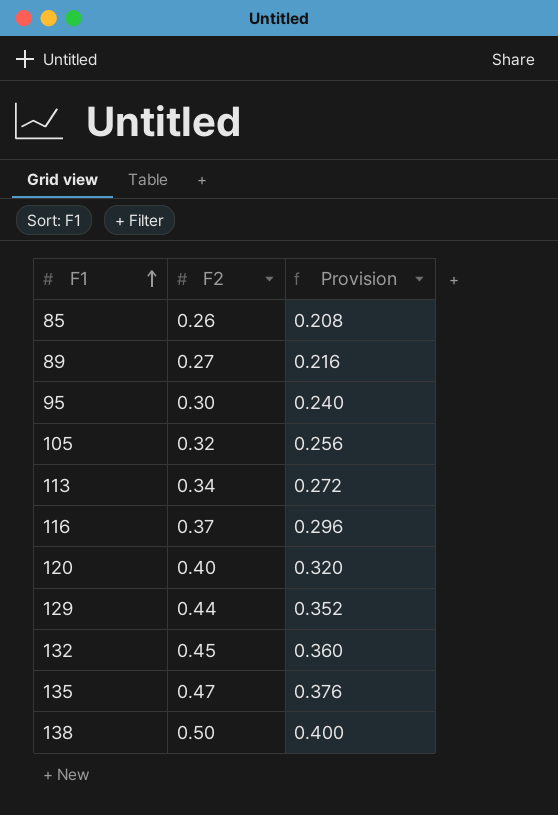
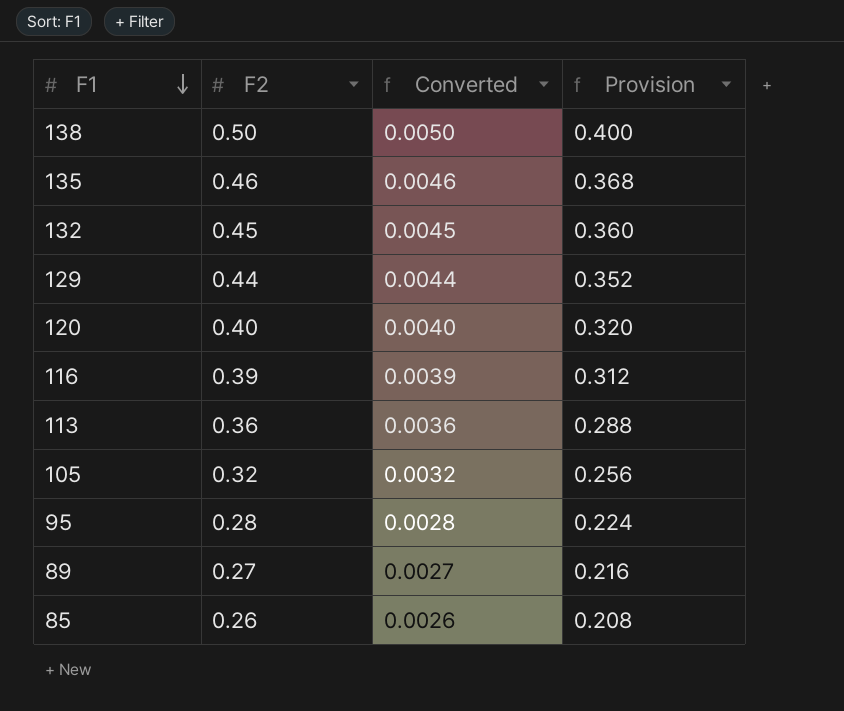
row order: F1 ascending -> F1 descending
column Converted | formula: none -> [F2] * 0.01
135 | F2: 0.47 -> 0.46
135 | Provision: 0.376 -> 0.368
116 | F2: 0.37 -> 0.39
116 | Provision: 0.296 -> 0.312
113 | F2: 0.34 -> 0.36
113 | Provision: 0.272 -> 0.288
95 | F2: 0.30 -> 0.28
95 | Provision: 0.240 -> 0.224

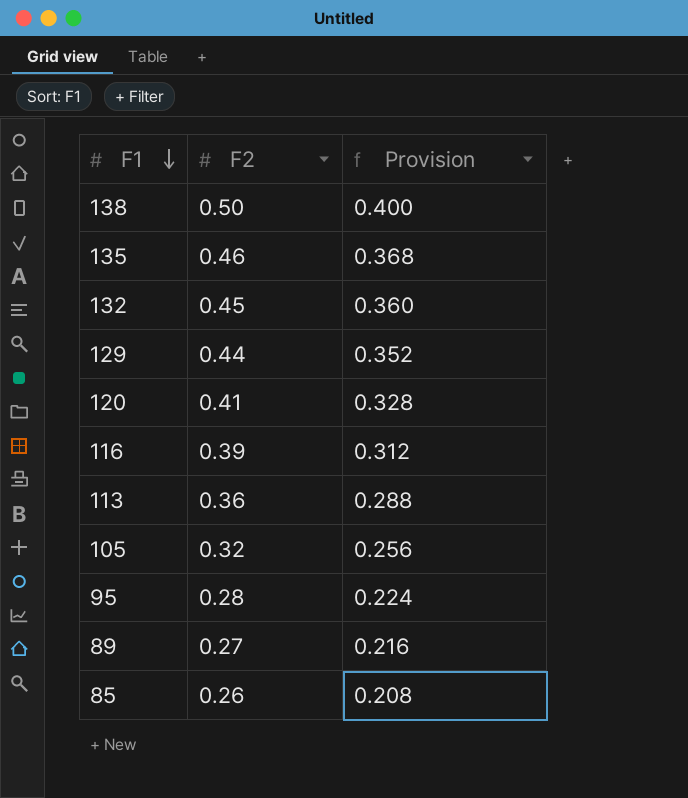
column Converted | formula: [F2] * 0.01 -> none
120 | F2: 0.40 -> 0.41
120 | Provision: 0.320 -> 0.328

